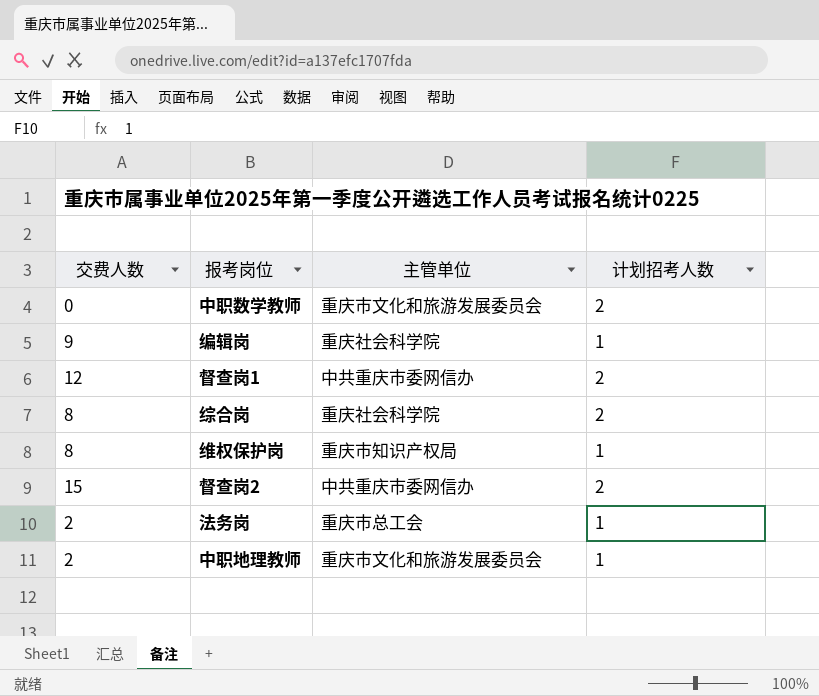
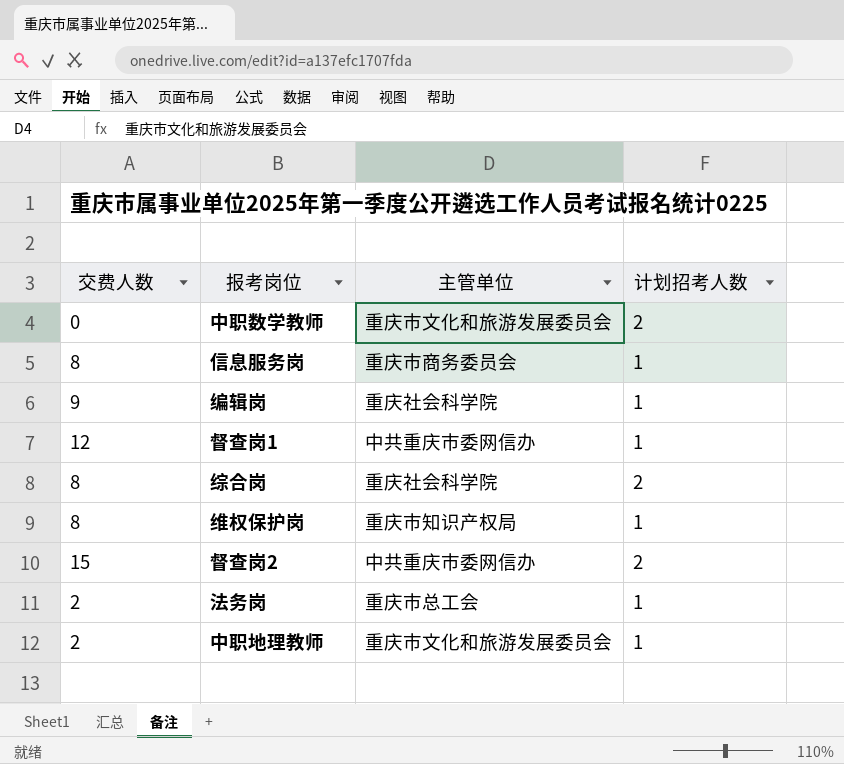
row 信息服务岗: none -> 8 | 重庆市商务委员会 | 1
督查岗1 | 计划招考人数: 2 -> 1

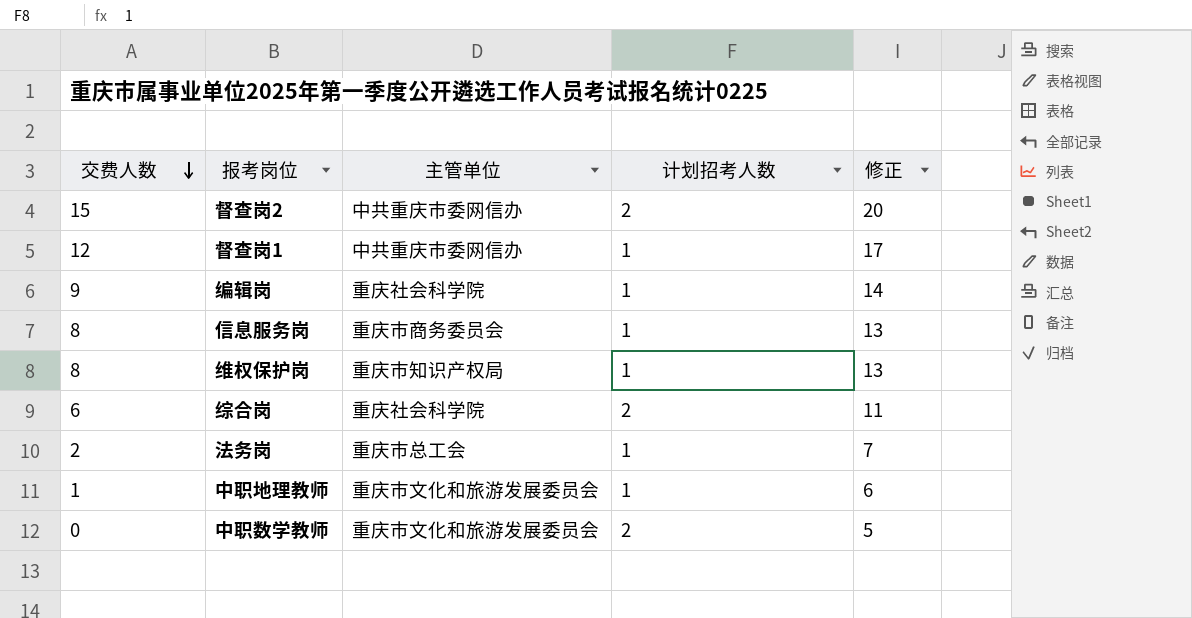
row order: none -> 交费人数 descending
column 修正 | formula: none -> [交费人数] + 5
综合岗 | 交费人数: 8 -> 6
中职地理教师 | 交费人数: 2 -> 1

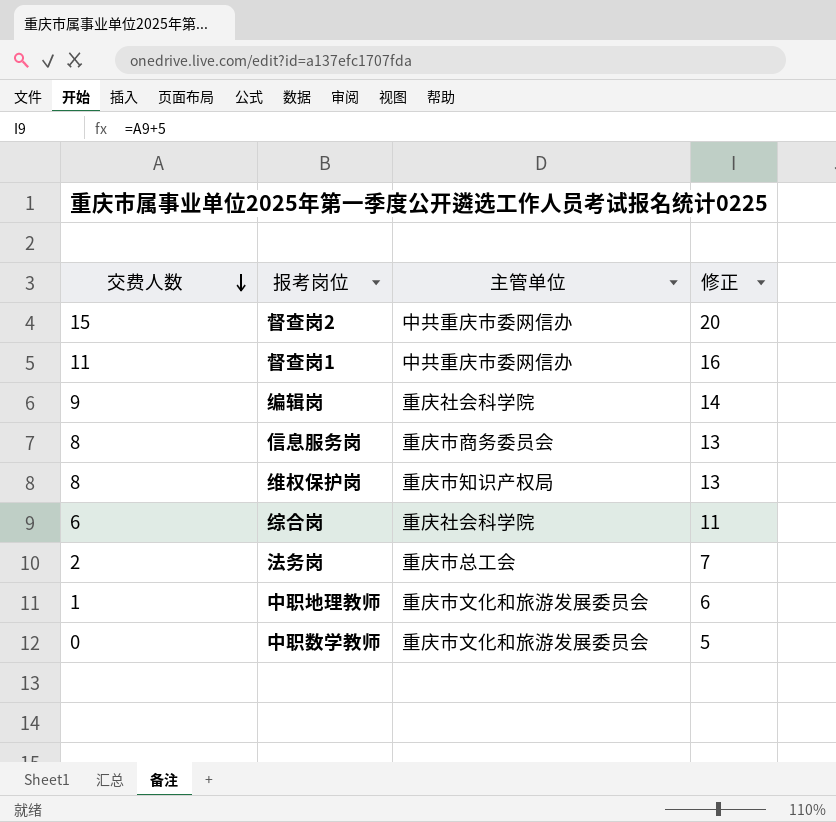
column 计划招考人数 | position: 4 -> none
督查岗1 | 交费人数: 12 -> 11
督查岗1 | 修正: 17 -> 16

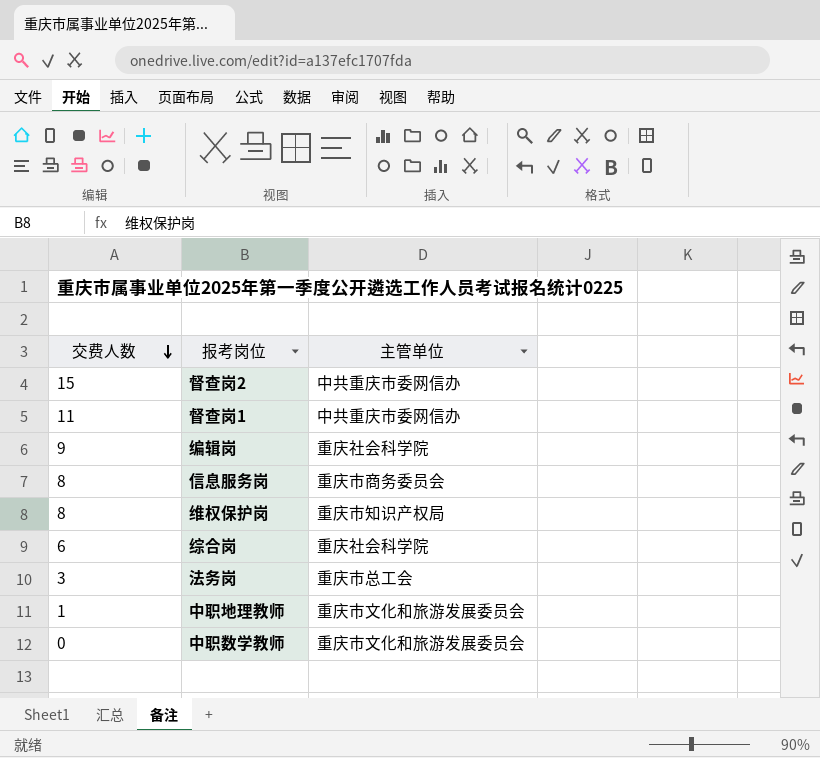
column 修正 | formula: [交费人数] + 5 -> none
法务岗 | 交费人数: 2 -> 3

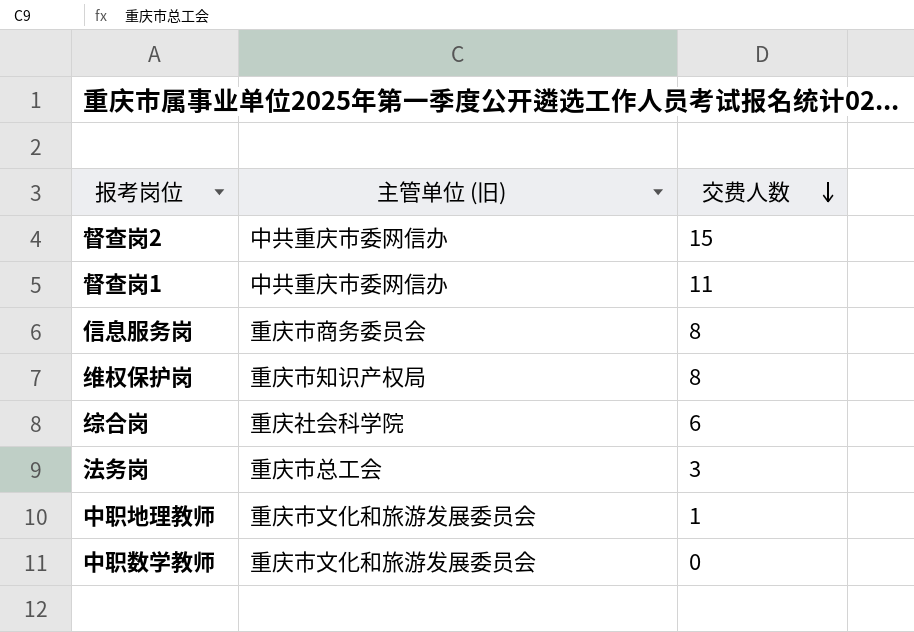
column name: 主管单位 -> 主管单位 (旧)
column 交费人数 | position: 1 -> 3
row 编辑岗: 9 | 重庆社会科学院 -> none

